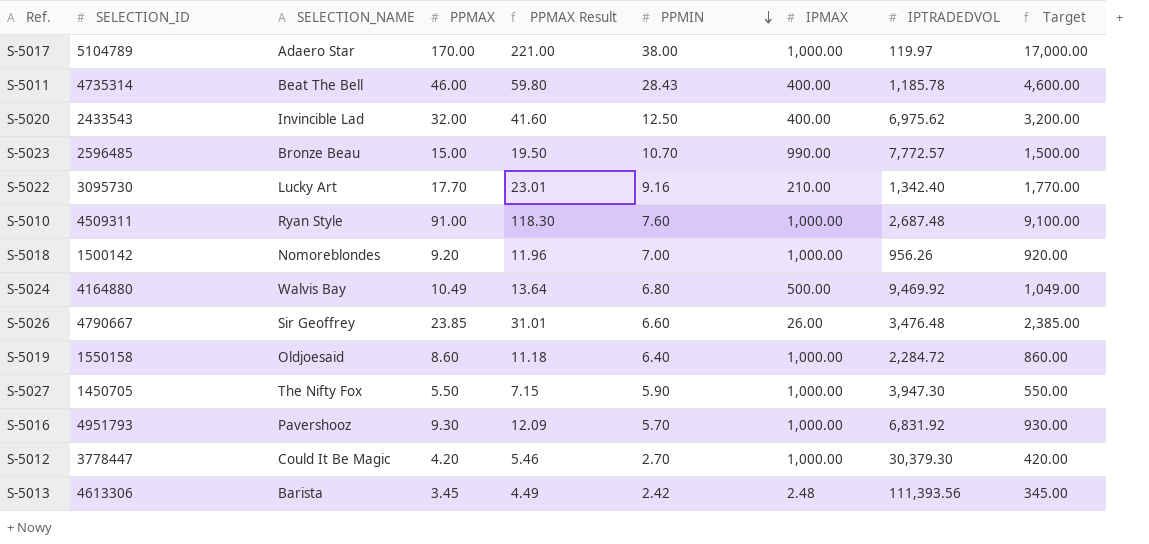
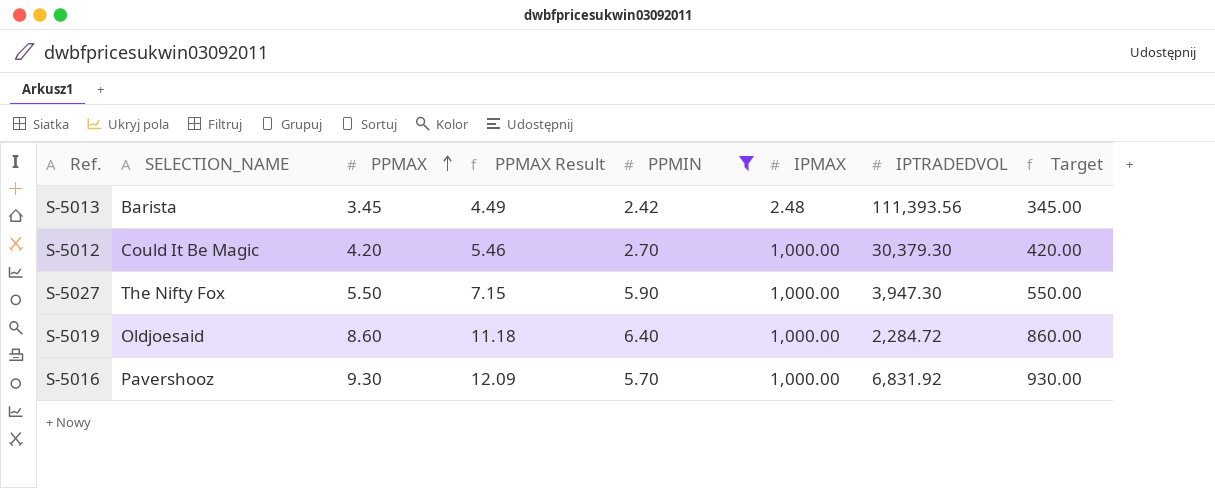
filter: none -> PPMIN <= 6.40
row order: PPMIN descending -> PPMAX ascending
column SELECTION_ID | position: 2 -> none

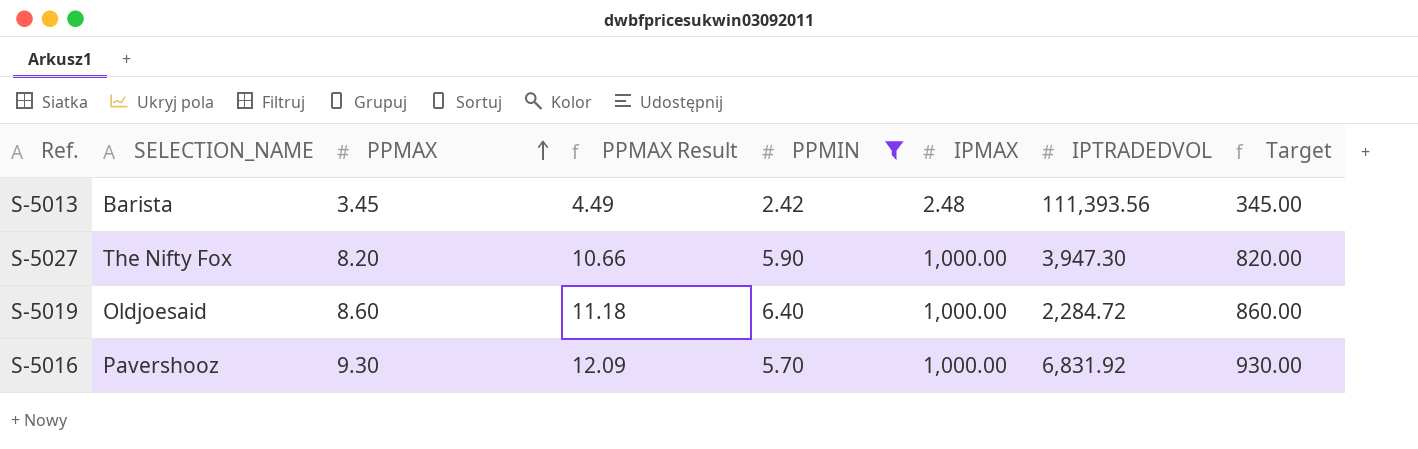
row S-5012: Could It Be Magic | 4.20 | 5.46 | 2.70 | 1,000.00 | 30,379.30 | 420.00 -> none
S-5027 | PPMAX: 5.50 -> 8.20
S-5027 | PPMAX Result: 7.15 -> 10.66
S-5027 | Target: 550.00 -> 820.00

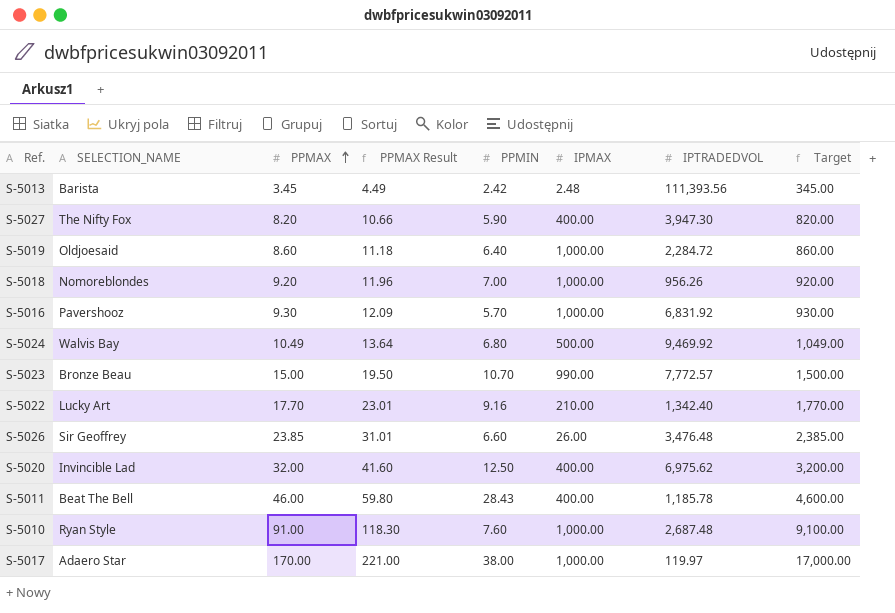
filter: PPMIN <= 6.40 -> none
S-5027 | IPMAX: 1,000.00 -> 400.00

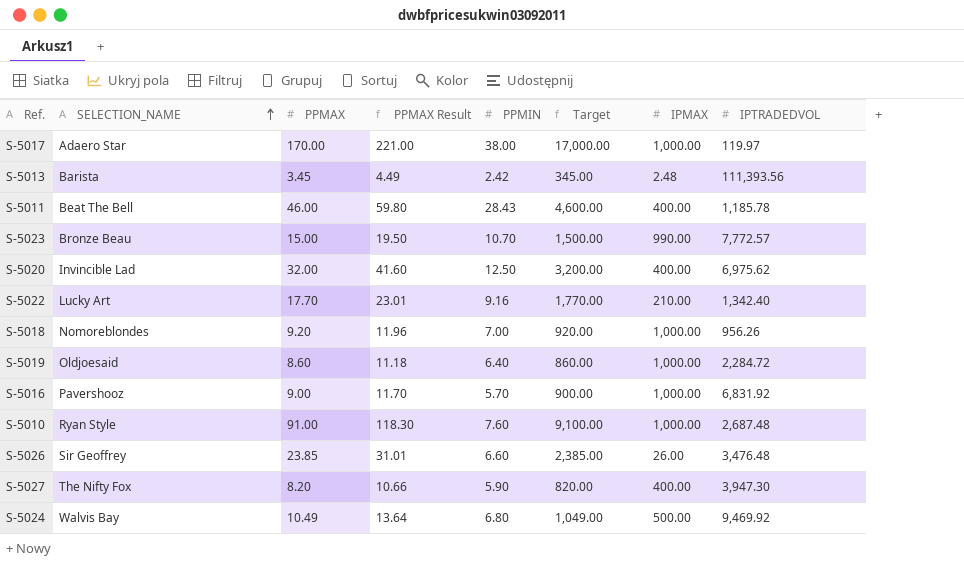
row order: PPMAX ascending -> SELECTION_NAME ascending
column Target | position: 8 -> 6
S-5016 | PPMAX: 9.30 -> 9.00
S-5016 | PPMAX Result: 12.09 -> 11.70
S-5016 | Target: 930.00 -> 900.00

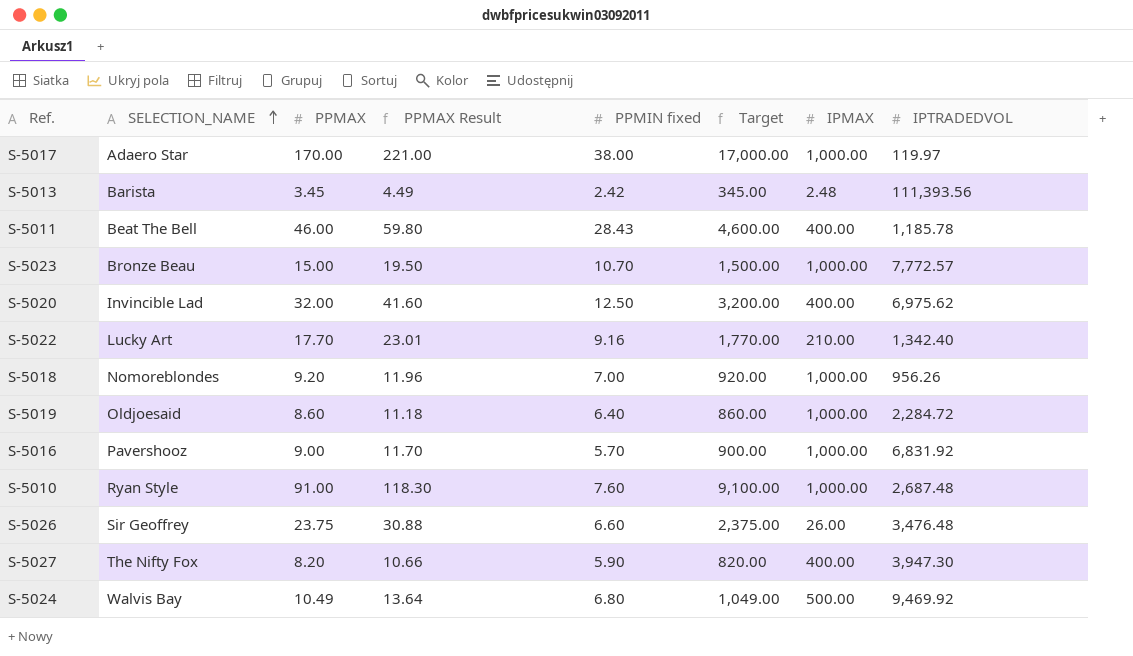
column name: PPMIN -> PPMIN fixed
S-5023 | IPMAX: 990.00 -> 1,000.00
S-5026 | PPMAX: 23.85 -> 23.75
S-5026 | PPMAX Result: 31.01 -> 30.88
S-5026 | Target: 2,385.00 -> 2,375.00

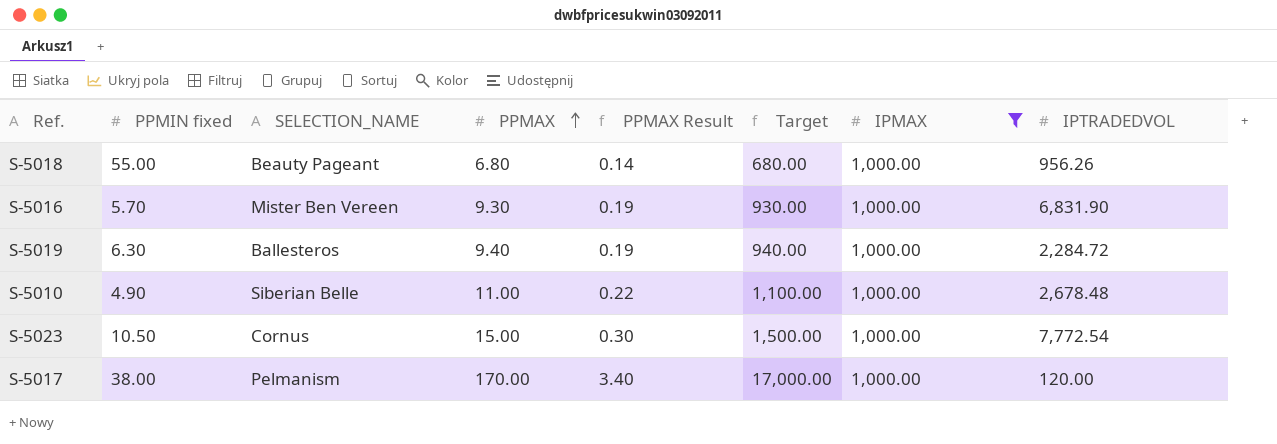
filter: none -> IPMAX = 1,000.00
row order: SELECTION_NAME ascending -> PPMAX ascending
column PPMIN fixed | position: 5 -> 2
column PPMAX Result | formula: [PPMAX] * 1.3 -> [PPMAX] * 0.02
S-5018 | PPMIN fixed: 7.00 -> 55.00
S-5018 | SELECTION_NAME: Nomoreblondes -> Beauty Pageant
S-5018 | PPMAX: 9.20 -> 6.80
S-5018 | Target: 920.00 -> 680.00
S-5016 | SELECTION_NAME: Pavershooz -> Mister Ben Vereen
S-5016 | PPMAX: 9.00 -> 9.30
S-5016 | Target: 900.00 -> 930.00
S-5016 | IPTRADEDVOL: 6,831.92 -> 6,831.90
S-5019 | PPMIN fixed: 6.40 -> 6.30
S-5019 | SELECTION_NAME: Oldjoesaid -> Ballesteros
S-5019 | PPMAX: 8.60 -> 9.40
S-5019 | Target: 860.00 -> 940.00
S-5010 | PPMIN fixed: 7.60 -> 4.90
S-5010 | SELECTION_NAME: Ryan Style -> Siberian Belle
S-5010 | PPMAX: 91.00 -> 11.00
S-5010 | Target: 9,100.00 -> 1,100.00
S-5010 | IPTRADEDVOL: 2,687.48 -> 2,678.48
S-5023 | PPMIN fixed: 10.70 -> 10.50
S-5023 | SELECTION_NAME: Bronze Beau -> Cornus
S-5023 | IPTRADEDVOL: 7,772.57 -> 7,772.54
S-5017 | SELECTION_NAME: Adaero Star -> Pelmanism
S-5017 | IPTRADEDVOL: 119.97 -> 120.00

